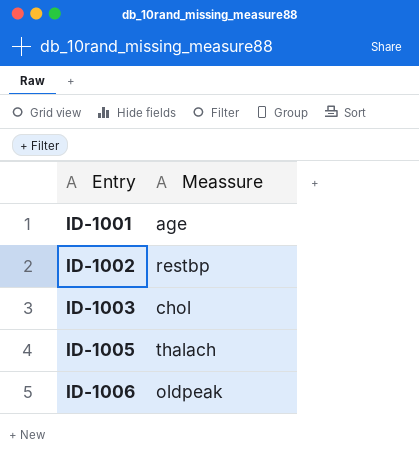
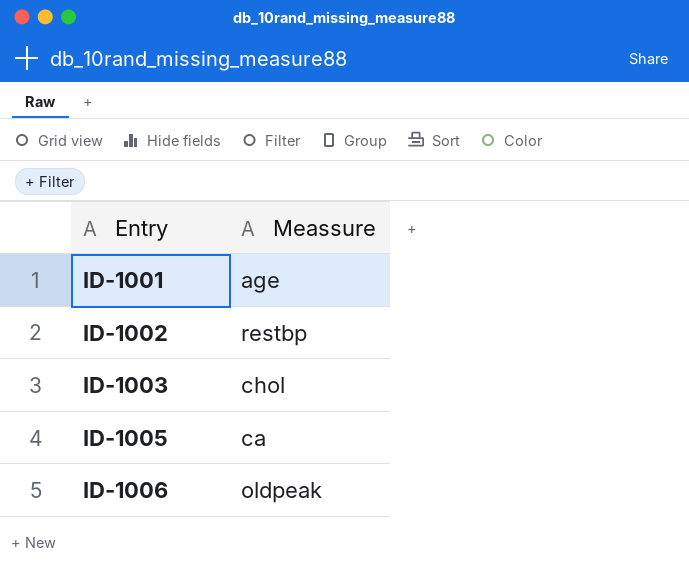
ID-1005 | Meassure: thalach -> ca

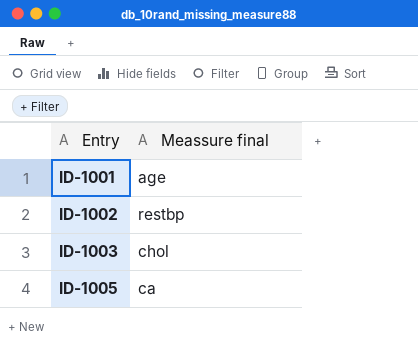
column name: Meassure -> Meassure final
row ID-1006: oldpeak -> none

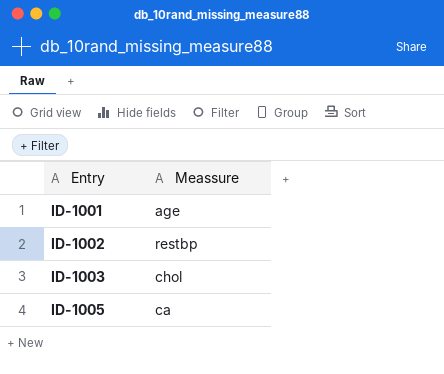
column name: Meassure final -> Meassure

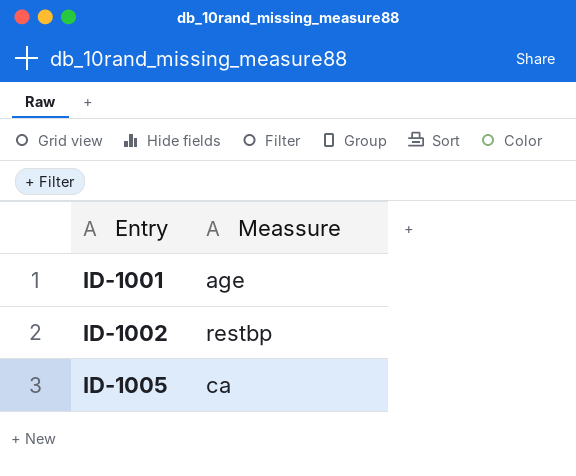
row ID-1003: chol -> none

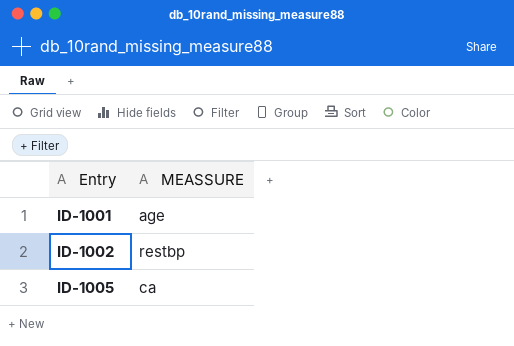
column name: Meassure -> MEASSURE

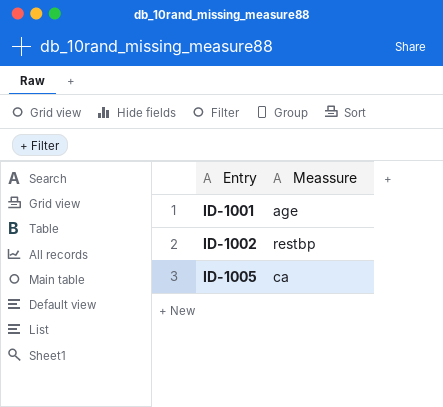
column name: MEASSURE -> Meassure

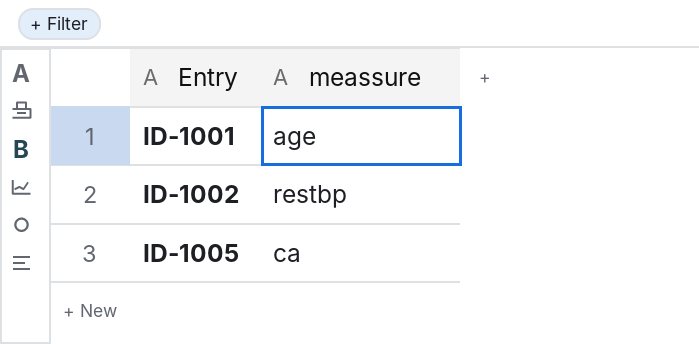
column name: Meassure -> meassure

